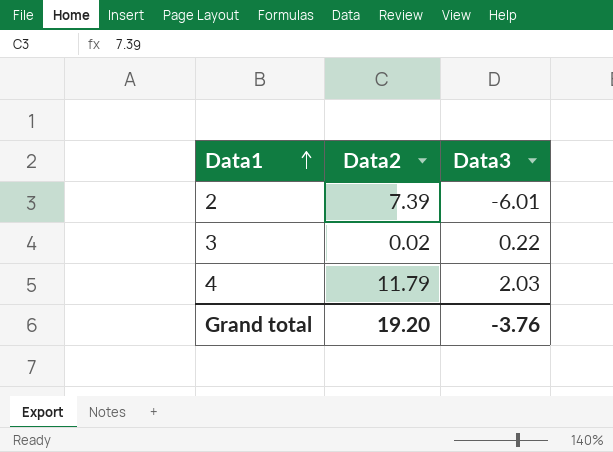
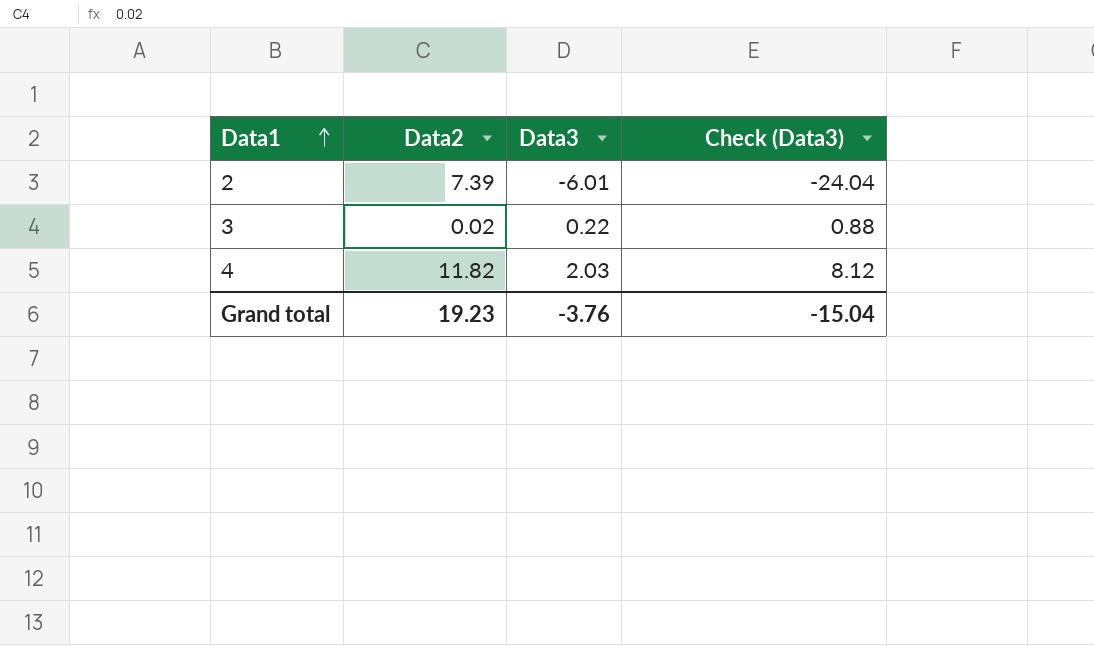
column Check (Data3) | formula: none -> [Data3] * 4
4 | Data2: 11.79 -> 11.82
Grand total | Data2: 19.20 -> 19.23

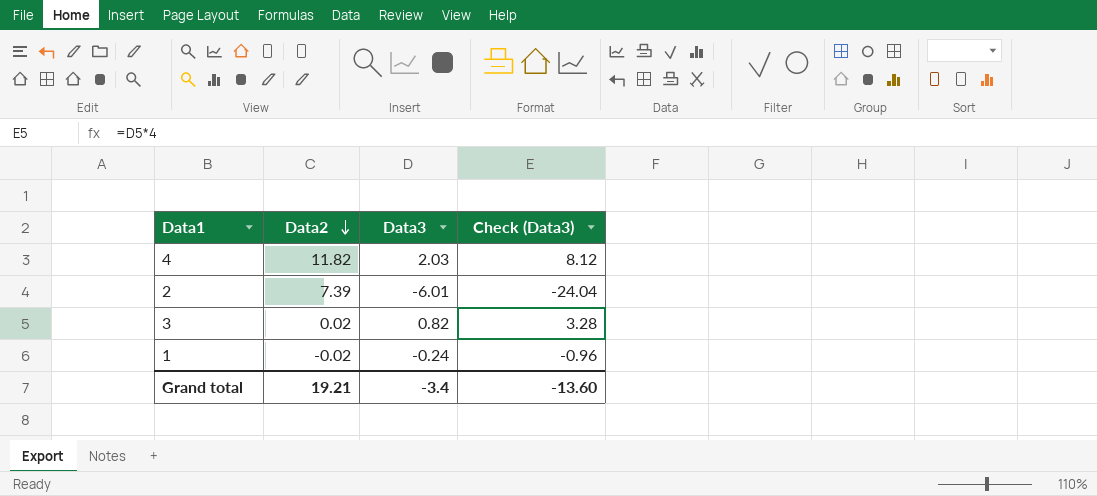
row order: Data1 ascending -> Data2 descending
3 | Data3: 0.22 -> 0.82
3 | Check (Data3): 0.88 -> 3.28
row 1: none -> -0.02 | -0.24 | -0.96
Grand total | Data2: 19.23 -> 19.21
Grand total | Data3: -3.76 -> -3.4
Grand total | Check (Data3): -15.04 -> -13.60

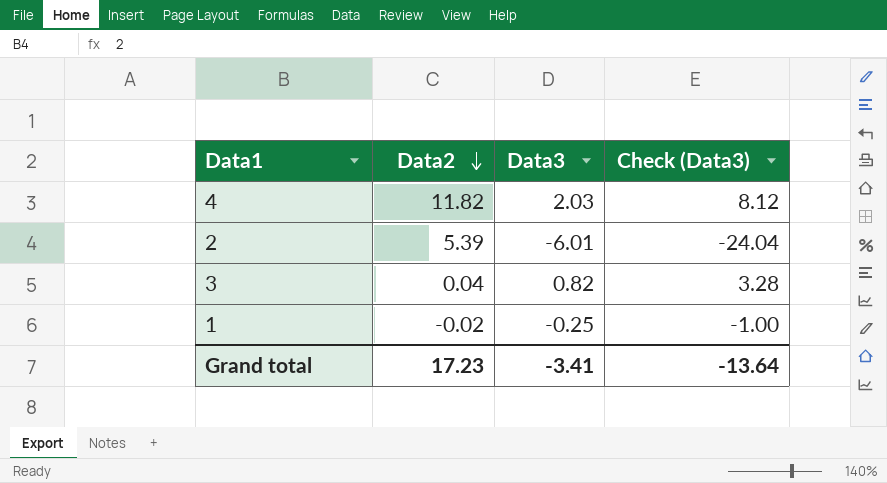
2 | Data2: 7.39 -> 5.39
3 | Data2: 0.02 -> 0.04
1 | Data3: -0.24 -> -0.25
1 | Check (Data3): -0.96 -> -1.00
Grand total | Data2: 19.21 -> 17.23
Grand total | Data3: -3.4 -> -3.41
Grand total | Check (Data3): -13.60 -> -13.64

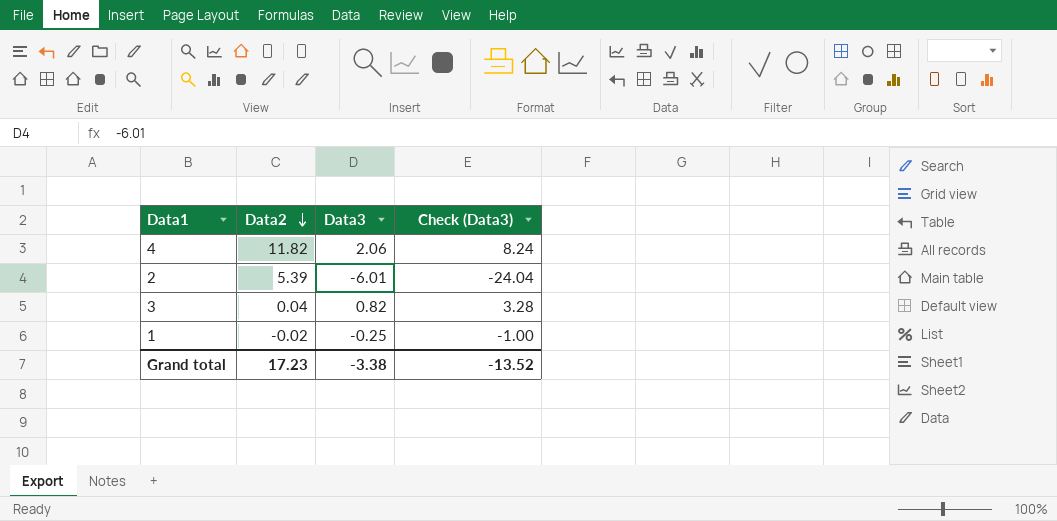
4 | Data3: 2.03 -> 2.06
4 | Check (Data3): 8.12 -> 8.24
Grand total | Data3: -3.41 -> -3.38
Grand total | Check (Data3): -13.64 -> -13.52

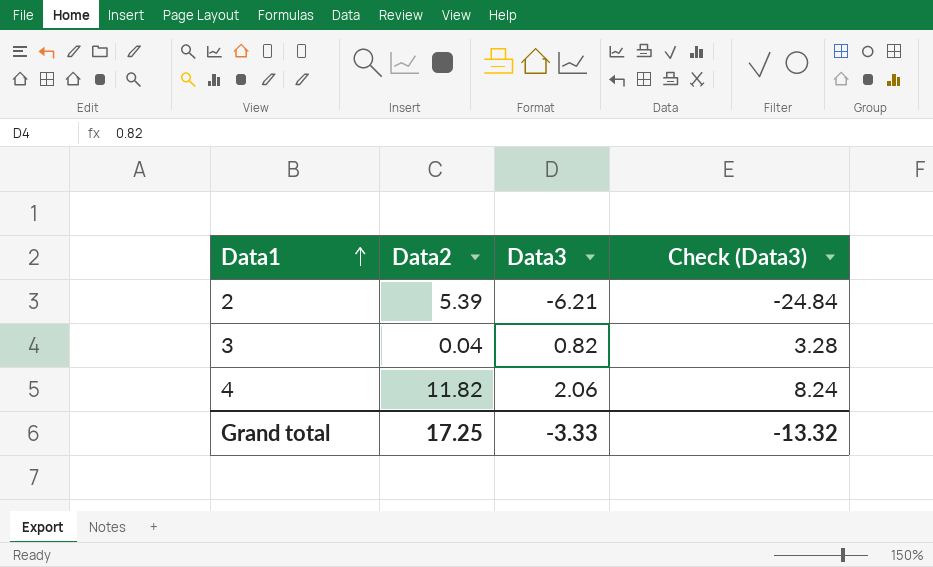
row order: Data2 descending -> Data1 ascending
row 1: -0.02 | -0.25 | -1.00 -> none
2 | Data3: -6.01 -> -6.21
2 | Check (Data3): -24.04 -> -24.84
Grand total | Data2: 17.23 -> 17.25
Grand total | Data3: -3.38 -> -3.33
Grand total | Check (Data3): -13.52 -> -13.32

